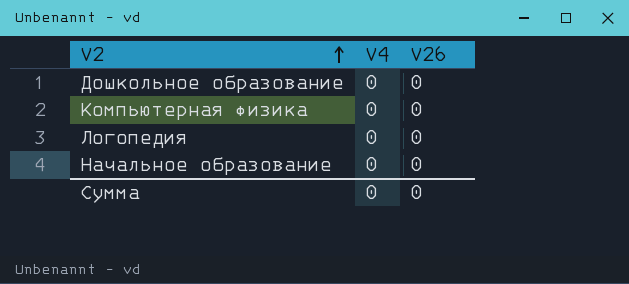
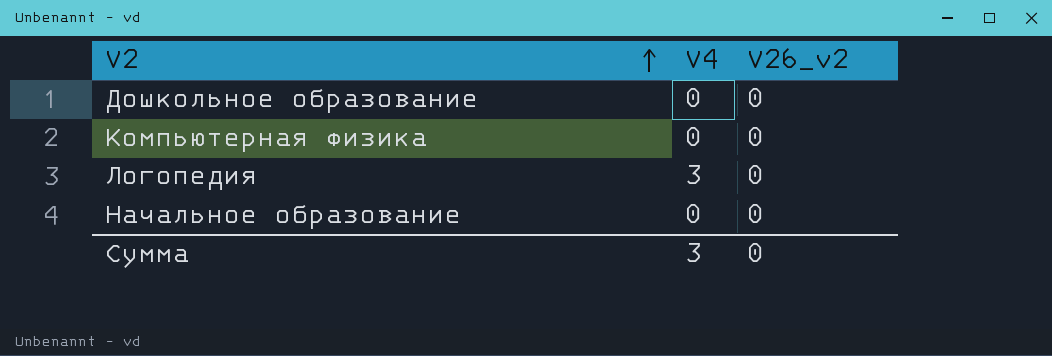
column name: V26 -> V26_v2
Логопедия | V4: 0 -> 3
Сумма | V4: 0 -> 3

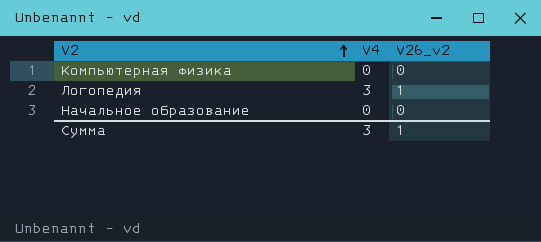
row Дошкольное образование: 0 | 0 -> none
Логопедия | V26_v2: 0 -> 1
Сумма | V26_v2: 0 -> 1

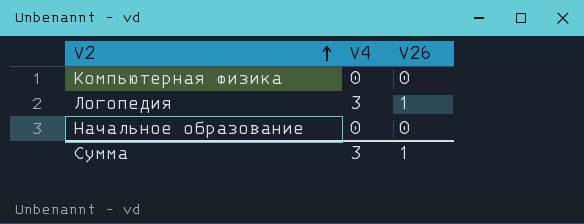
column name: V26_v2 -> V26

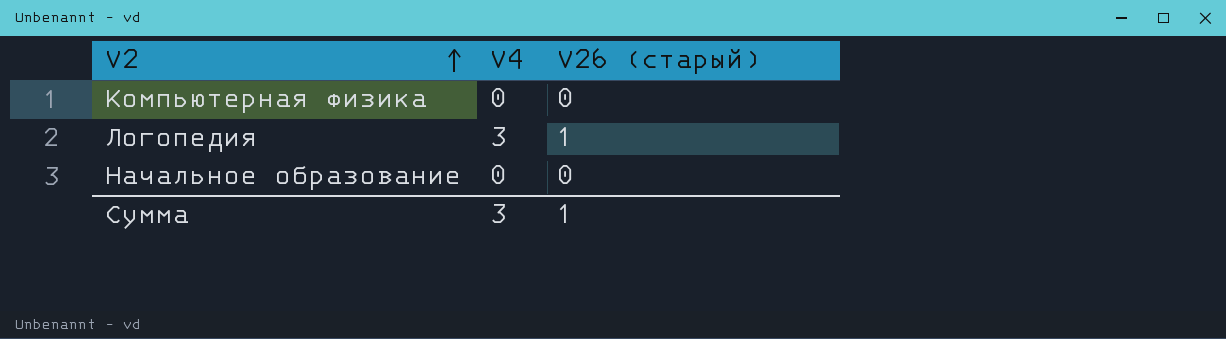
column name: V26 -> V26 (старый)

